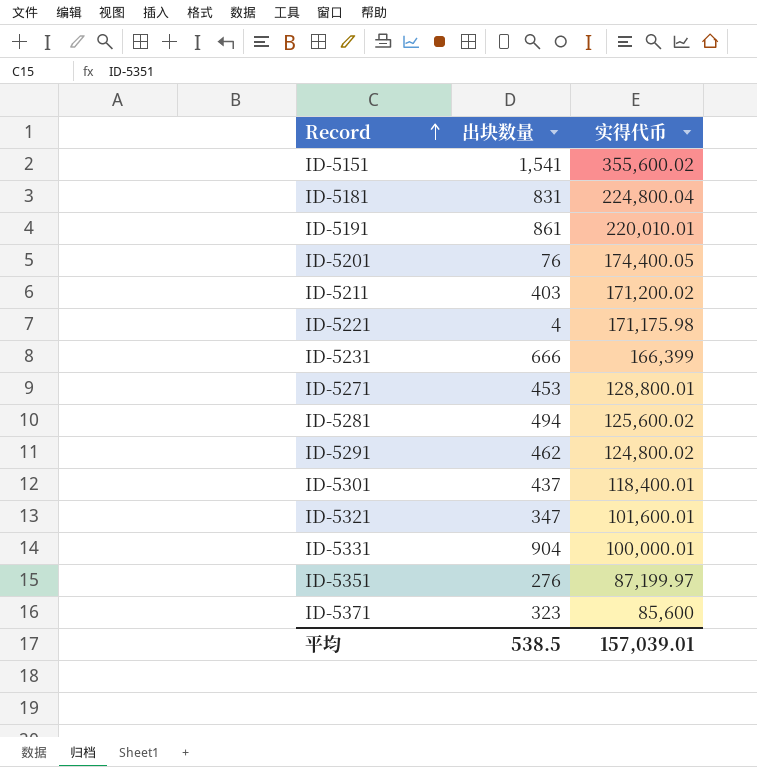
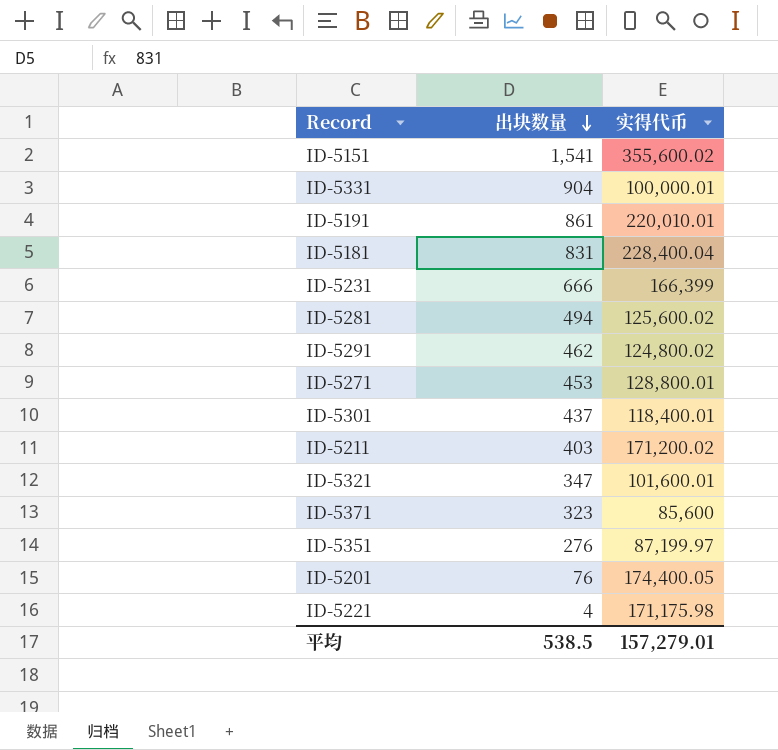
row order: Record ascending -> 出块数量 descending
ID-5181 | 实得代币: 224,800.04 -> 228,400.04
平均 | 实得代币: 157,039.01 -> 157,279.01

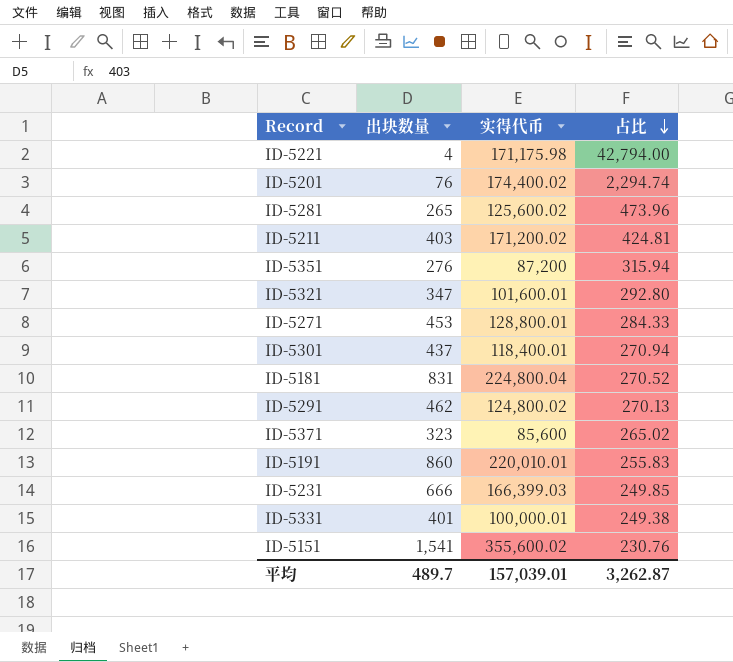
row order: 出块数量 descending -> 占比 descending
column 占比 | formula: none -> [实得代币] / [出块数量]
ID-5201 | 实得代币: 174,400.05 -> 174,400.02
ID-5281 | 出块数量: 494 -> 265
ID-5351 | 实得代币: 87,199.97 -> 87,200
ID-5181 | 实得代币: 228,400.04 -> 224,800.04
ID-5191 | 出块数量: 861 -> 860
ID-5231 | 实得代币: 166,399 -> 166,399.03
ID-5331 | 出块数量: 904 -> 401
平均 | 出块数量: 538.5 -> 489.7
平均 | 实得代币: 157,279.01 -> 157,039.01

